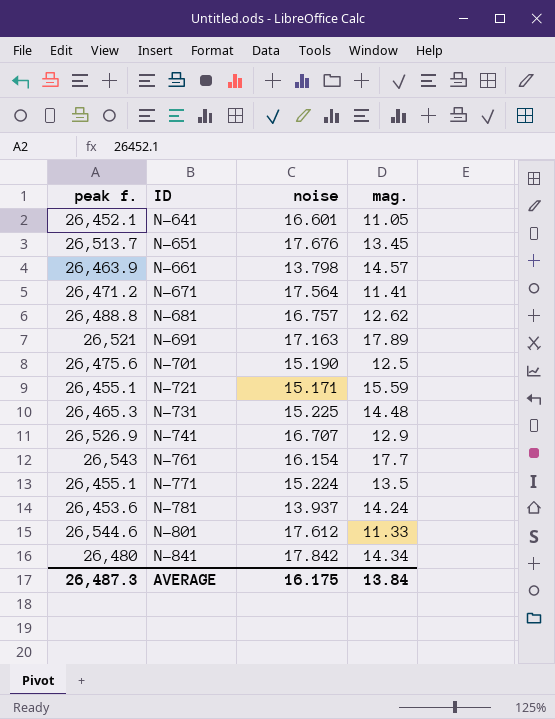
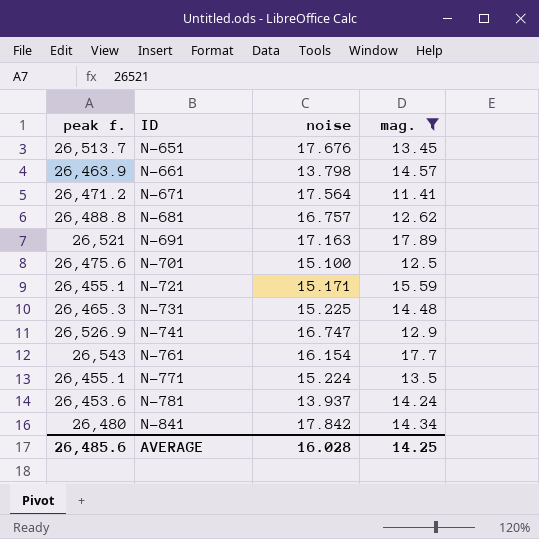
filter: none -> mag. >= 11.41
N-701 | noise: 15.190 -> 15.100
N-741 | noise: 16.707 -> 16.747
AVERAGE | peak f.: 26,487.3 -> 26,485.6
AVERAGE | noise: 16.175 -> 16.028
AVERAGE | mag.: 13.84 -> 14.25

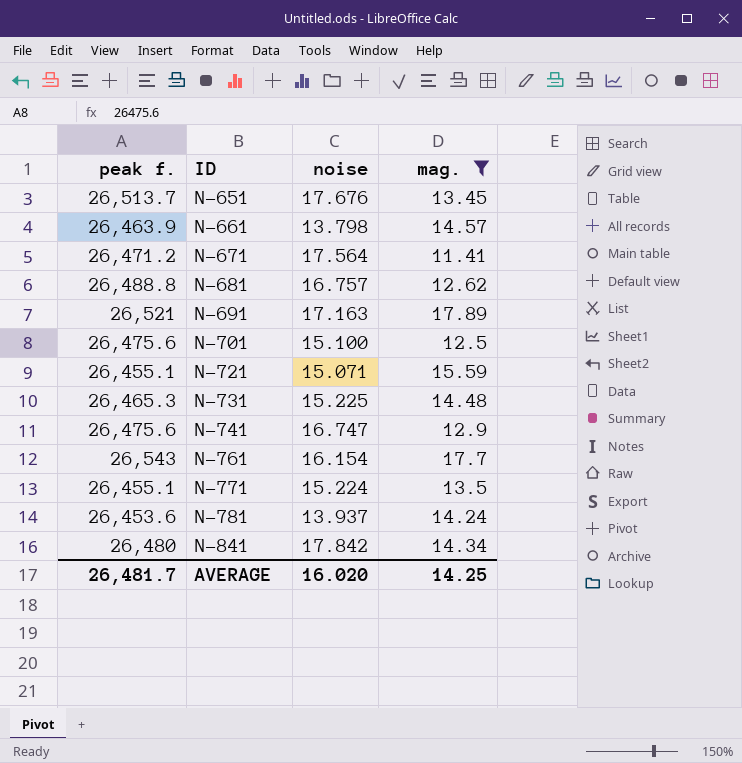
N-721 | noise: 15.171 -> 15.071
N-741 | peak f.: 26,526.9 -> 26,475.6
AVERAGE | peak f.: 26,485.6 -> 26,481.7
AVERAGE | noise: 16.028 -> 16.020

